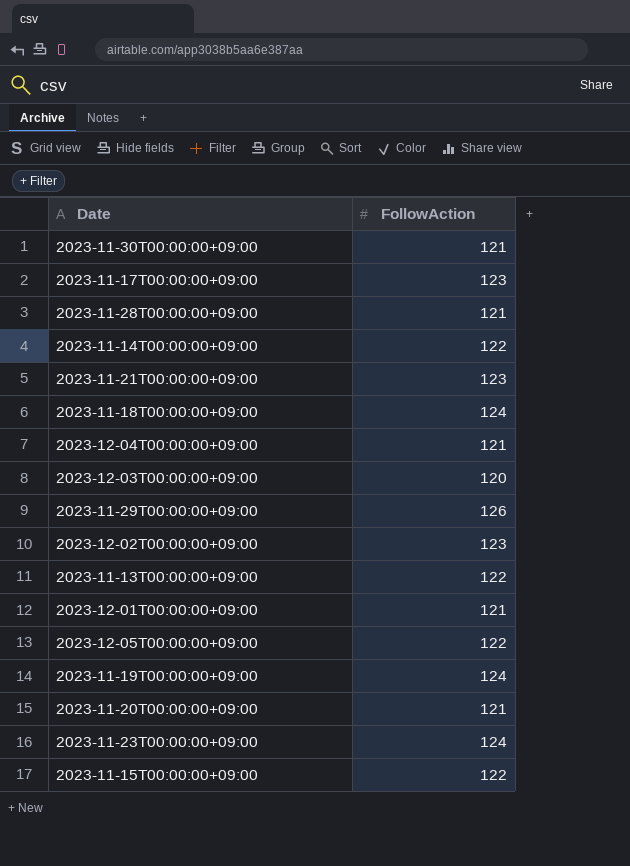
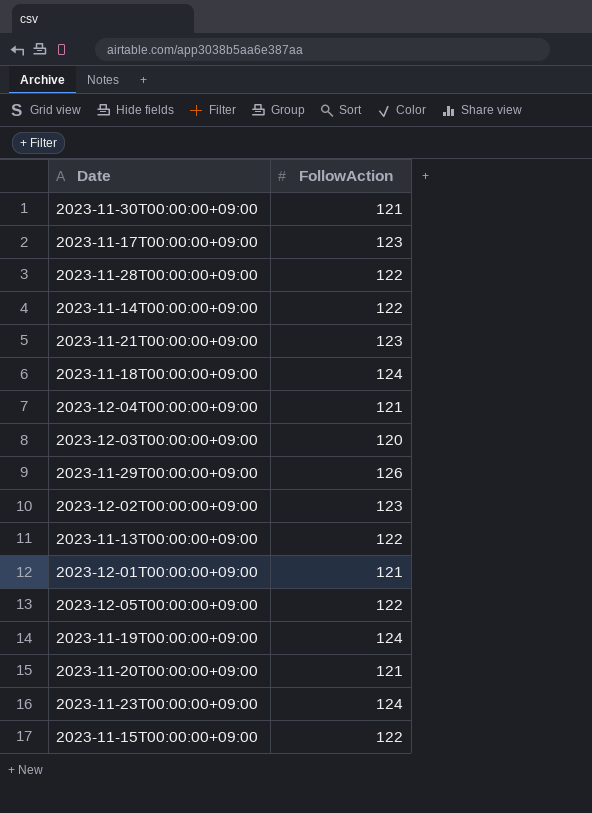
2023-11-28T00:00:00+09:00 | FollowAction: 121 -> 122

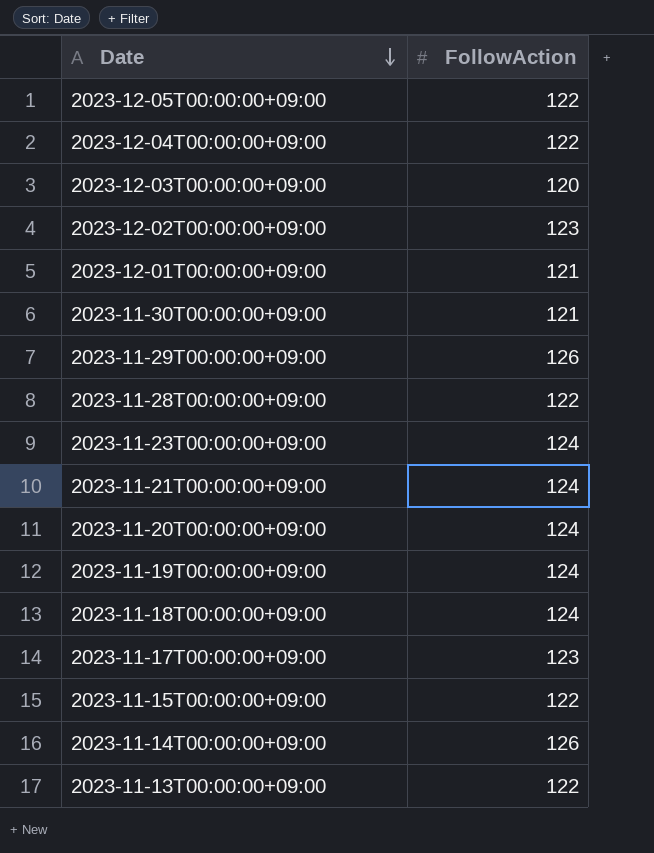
row order: none -> Date descending
2023-12-04T00:00:00+09:00 | FollowAction: 121 -> 122
2023-11-21T00:00:00+09:00 | FollowAction: 123 -> 124
2023-11-20T00:00:00+09:00 | FollowAction: 121 -> 124
2023-11-14T00:00:00+09:00 | FollowAction: 122 -> 126

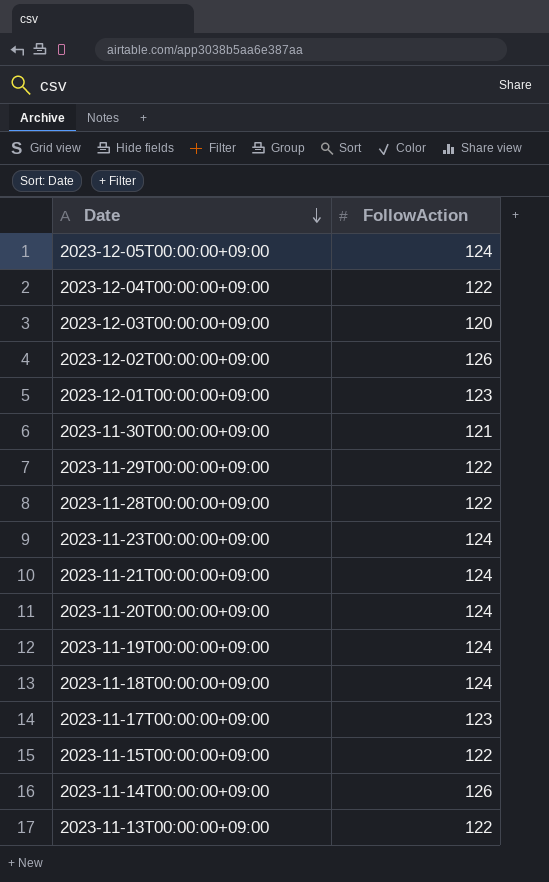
2023-12-05T00:00:00+09:00 | FollowAction: 122 -> 124
2023-12-02T00:00:00+09:00 | FollowAction: 123 -> 126
2023-12-01T00:00:00+09:00 | FollowAction: 121 -> 123
2023-11-29T00:00:00+09:00 | FollowAction: 126 -> 122

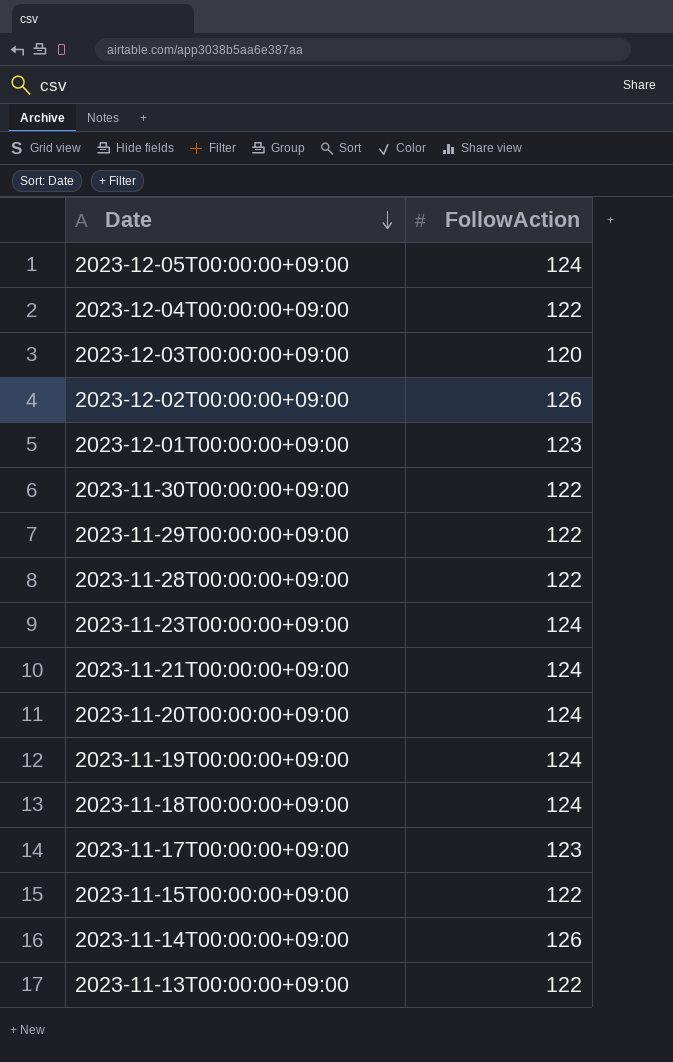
2023-11-30T00:00:00+09:00 | FollowAction: 121 -> 122

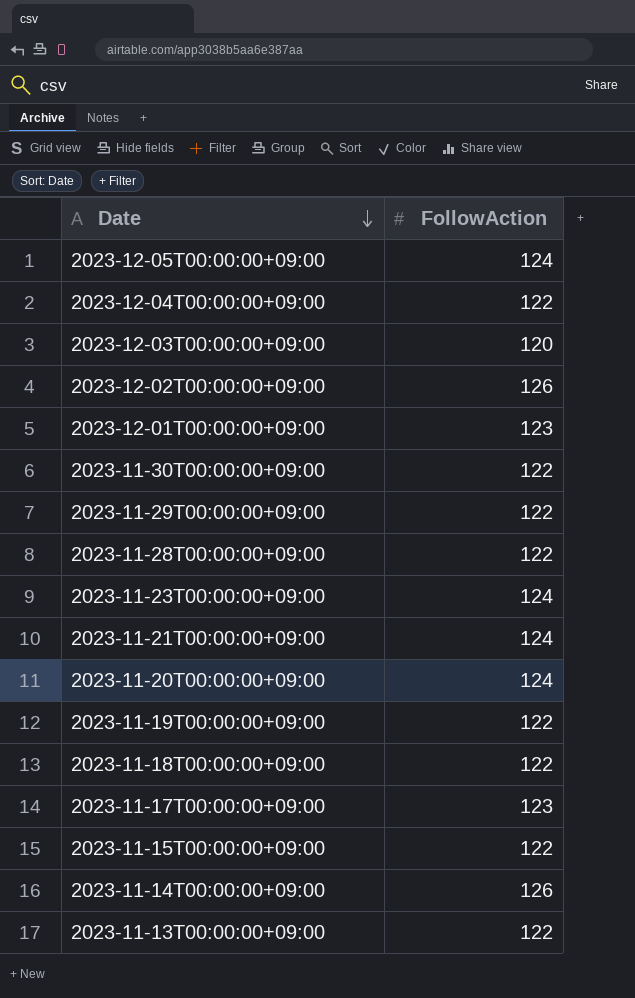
2023-11-19T00:00:00+09:00 | FollowAction: 124 -> 122
2023-11-18T00:00:00+09:00 | FollowAction: 124 -> 122

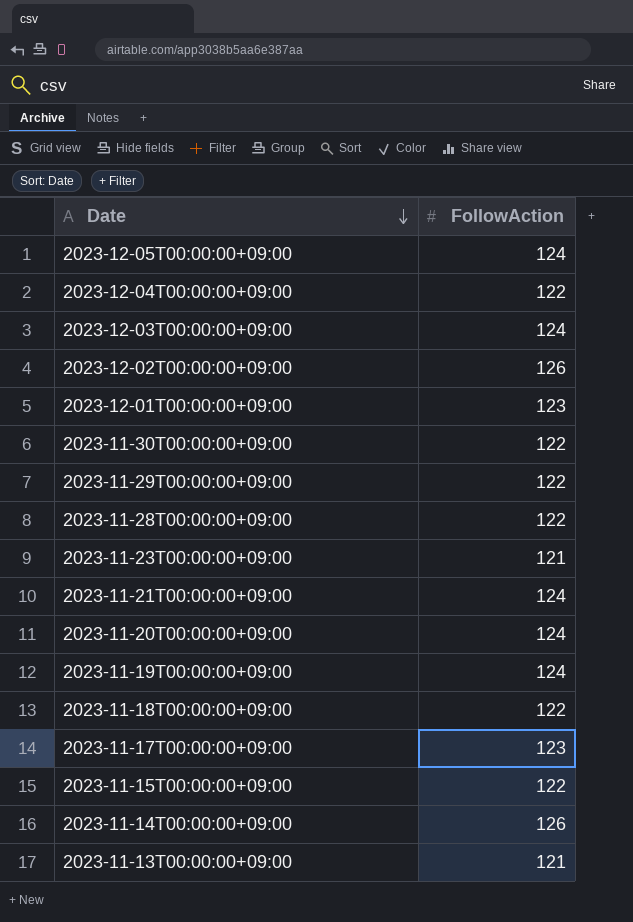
2023-12-03T00:00:00+09:00 | FollowAction: 120 -> 124
2023-11-23T00:00:00+09:00 | FollowAction: 124 -> 121
2023-11-19T00:00:00+09:00 | FollowAction: 122 -> 124
2023-11-13T00:00:00+09:00 | FollowAction: 122 -> 121

